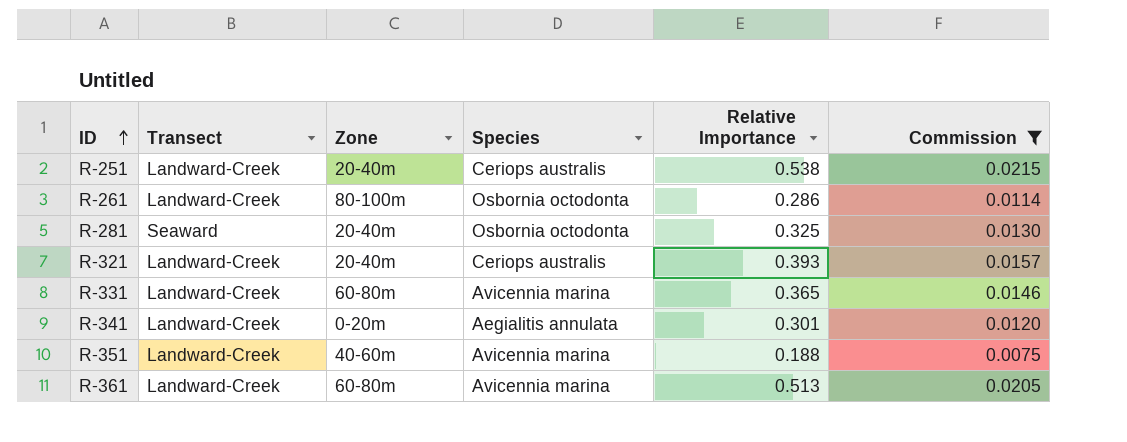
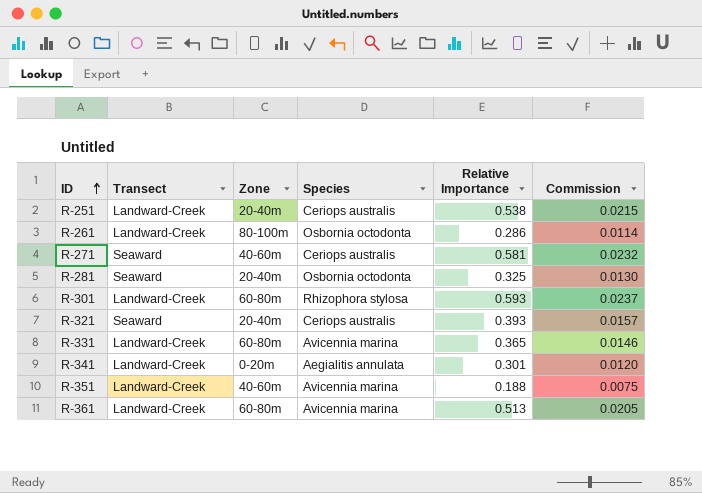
filter: Commission <= 0.0215 -> none
R-321 | Transect: Landward-Creek -> Seaward

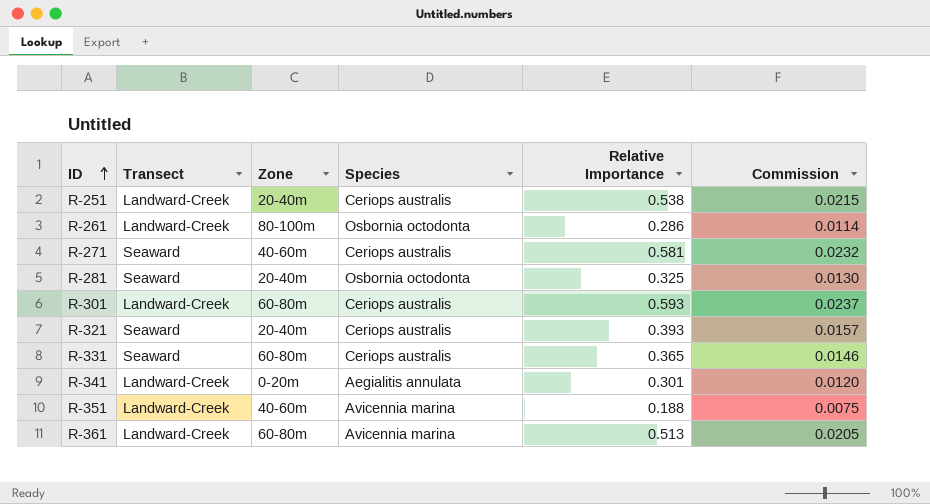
R-301 | Species: Rhizophora stylosa -> Ceriops australis
R-331 | Transect: Landward-Creek -> Seaward
R-331 | Species: Avicennia marina -> Ceriops australis

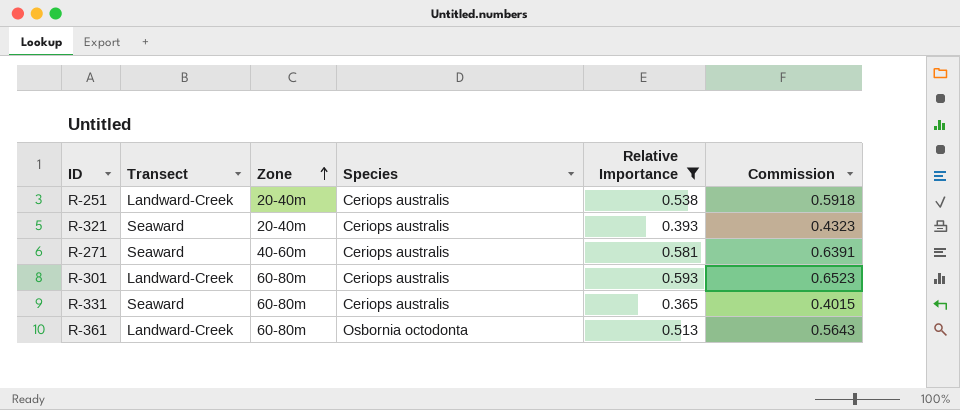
filter: none -> Relative Importance >= 0.365
row order: ID ascending -> Zone ascending
column Commission | formula: [Relative Importance] * 0.04 -> [Relative Importance] * 1.1
R-361 | Species: Avicennia marina -> Osbornia octodonta

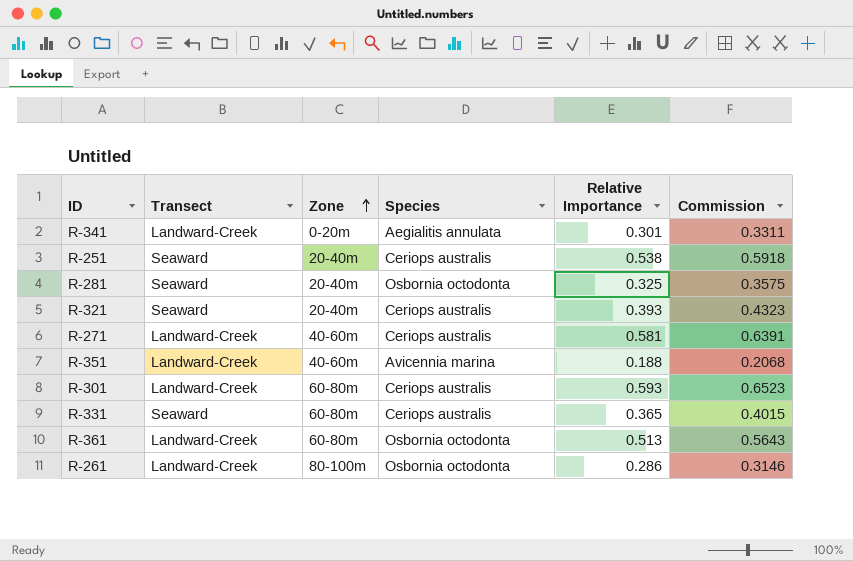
filter: Relative Importance >= 0.365 -> none
R-251 | Transect: Landward-Creek -> Seaward
R-271 | Transect: Seaward -> Landward-Creek

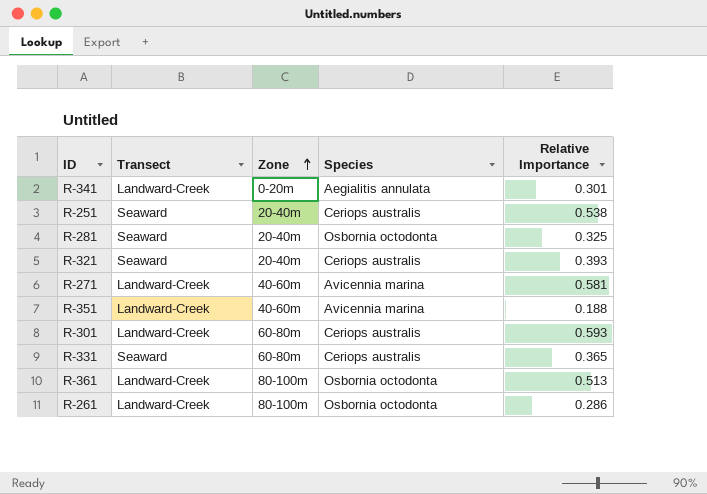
column Commission | formula: [Relative Importance] * 1.1 -> none
R-271 | Species: Ceriops australis -> Avicennia marina
R-361 | Zone: 60-80m -> 80-100m

